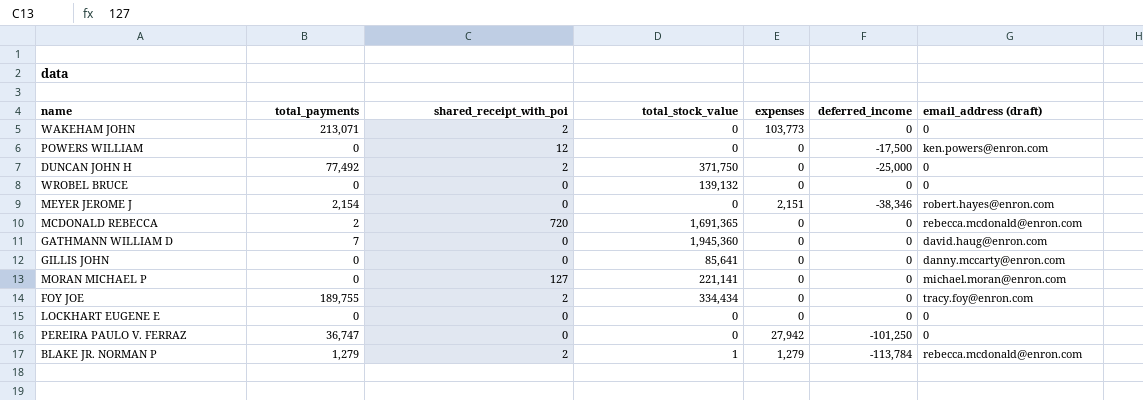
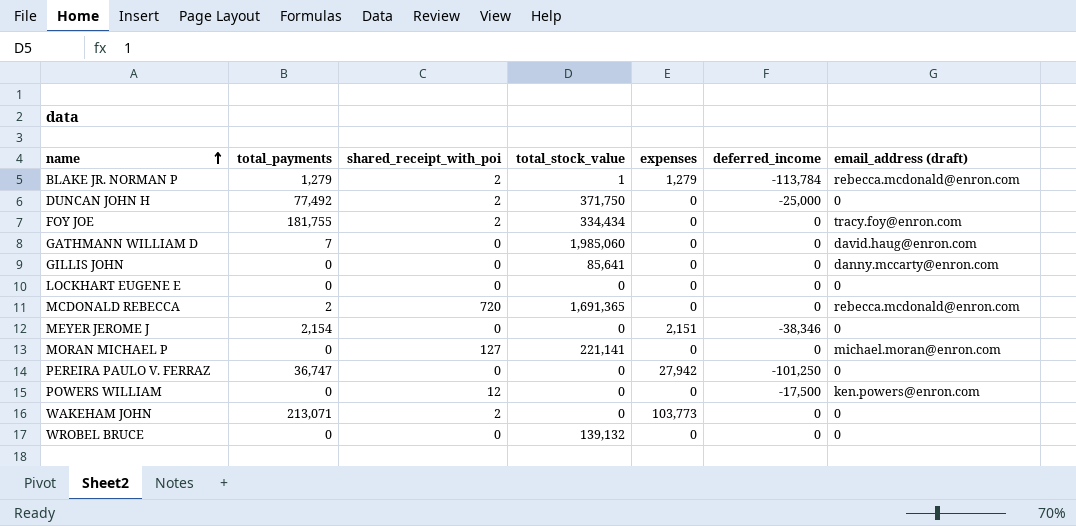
row order: none -> name ascending
FOY JOE | total_payments: 189,755 -> 181,755
GATHMANN WILLIAM D | total_stock_value: 1,945,360 -> 1,985,060
MEYER JEROME J | email_address (draft): robert.hayes@enron.com -> 0

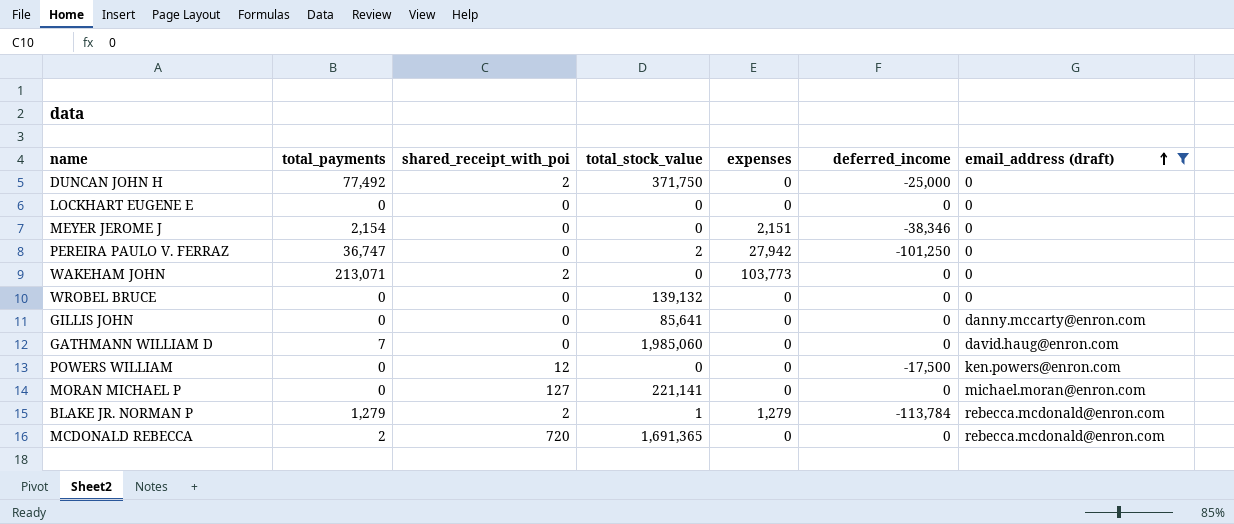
filter: none -> email_address (draft) != tracy.foy@enron.com
row order: name ascending -> email_address (draft) ascending
PEREIRA PAULO V. FERRAZ | total_stock_value: 0 -> 2

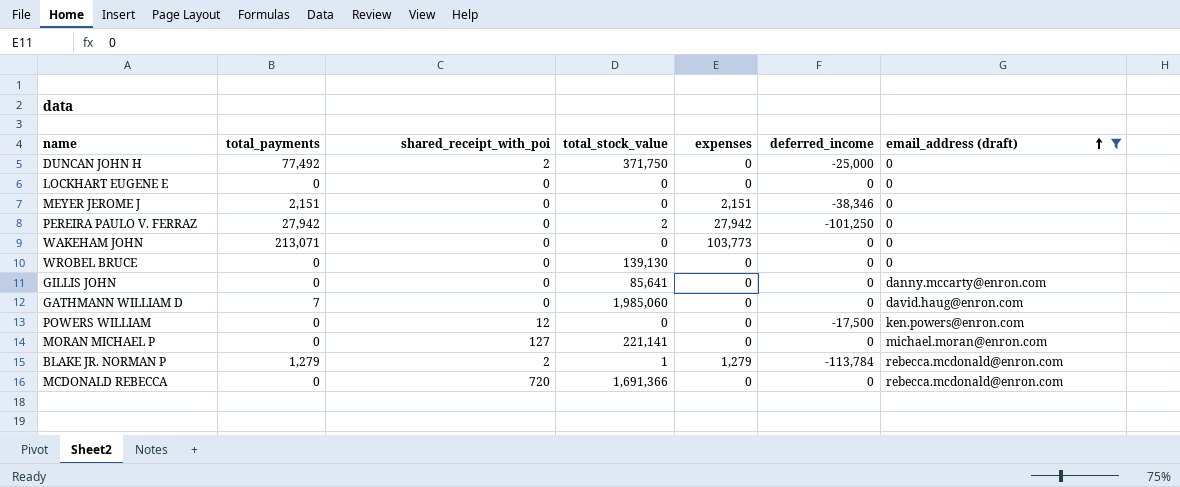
MEYER JEROME J | total_payments: 2,154 -> 2,151
PEREIRA PAULO V. FERRAZ | total_payments: 36,747 -> 27,942
WAKEHAM JOHN | shared_receipt_with_poi: 2 -> 0
WROBEL BRUCE | total_stock_value: 139,132 -> 139,130
MCDONALD REBECCA | total_payments: 2 -> 0
MCDONALD REBECCA | total_stock_value: 1,691,365 -> 1,691,366

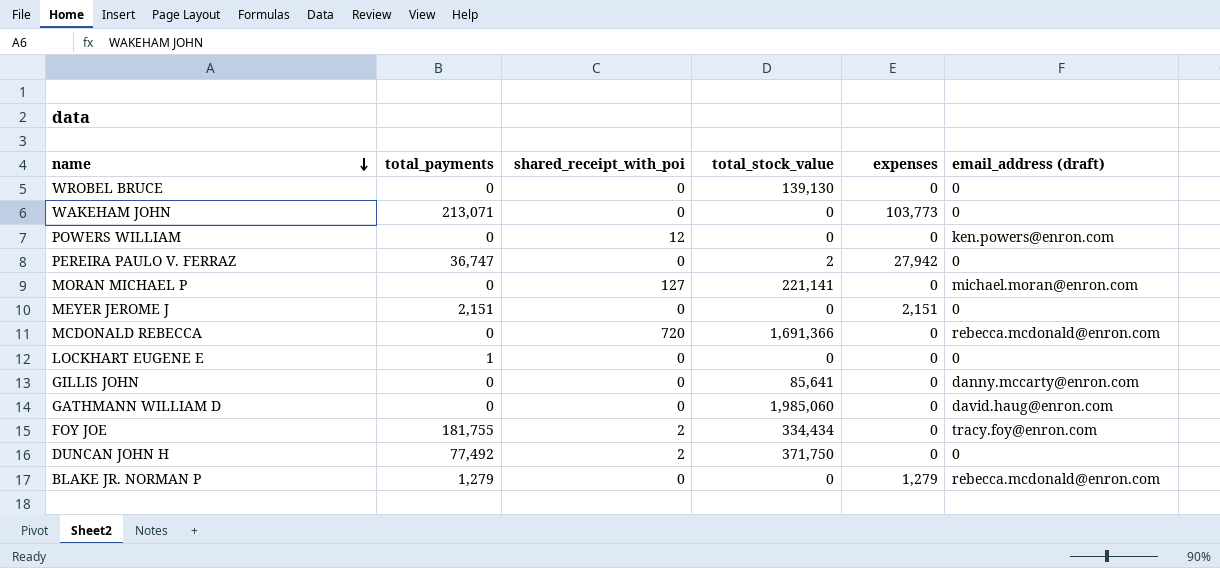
filter: email_address (draft) != tracy.foy@enron.com -> none
row order: email_address (draft) ascending -> name descending
column deferred_income | position: 6 -> none
PEREIRA PAULO V. FERRAZ | total_payments: 27,942 -> 36,747
LOCKHART EUGENE E | total_payments: 0 -> 1
GATHMANN WILLIAM D | total_payments: 7 -> 0
BLAKE JR. NORMAN P | shared_receipt_with_poi: 2 -> 0
BLAKE JR. NORMAN P | total_stock_value: 1 -> 0

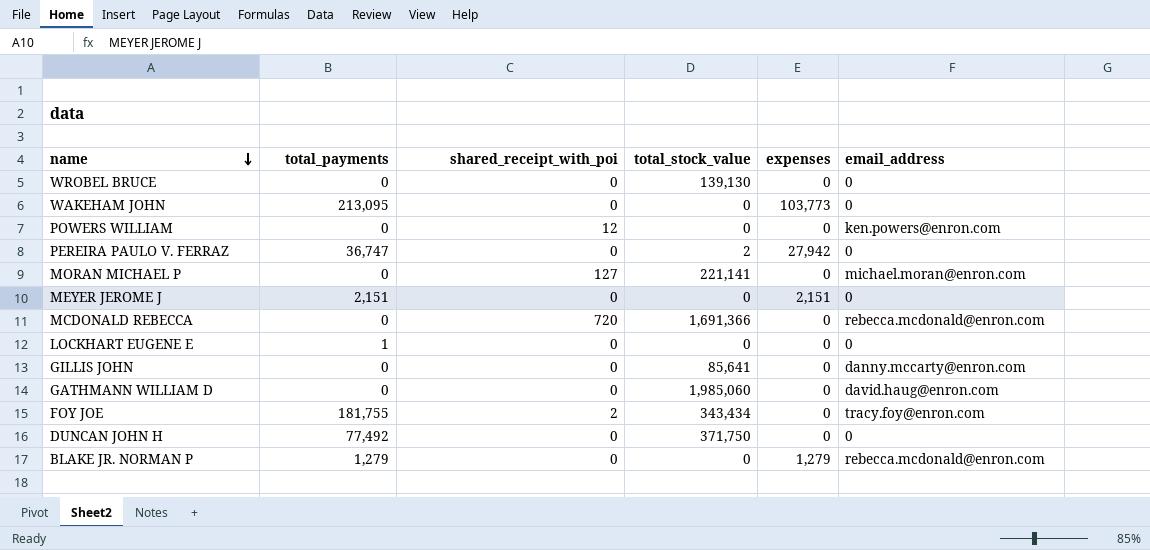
column name: email_address (draft) -> email_address
WAKEHAM JOHN | total_payments: 213,071 -> 213,095
FOY JOE | total_stock_value: 334,434 -> 343,434
DUNCAN JOHN H | shared_receipt_with_poi: 2 -> 0

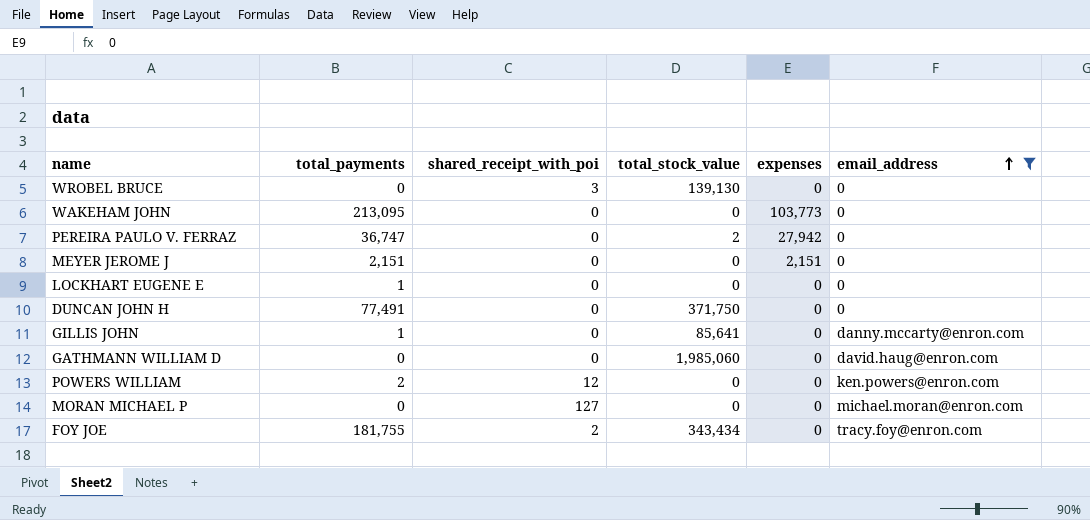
filter: none -> email_address != rebecca.mcdonald@enron.com
row order: name descending -> email_address ascending
WROBEL BRUCE | shared_receipt_with_poi: 0 -> 3
DUNCAN JOHN H | total_payments: 77,492 -> 77,491
GILLIS JOHN | total_payments: 0 -> 1
POWERS WILLIAM | total_payments: 0 -> 2
MORAN MICHAEL P | total_stock_value: 221,141 -> 0

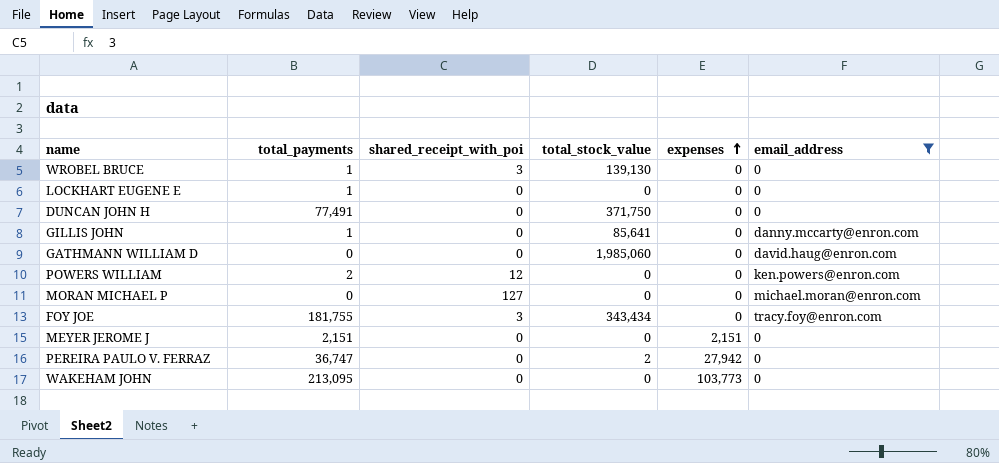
row order: email_address ascending -> expenses ascending
WROBEL BRUCE | total_payments: 0 -> 1
FOY JOE | shared_receipt_with_poi: 2 -> 3

